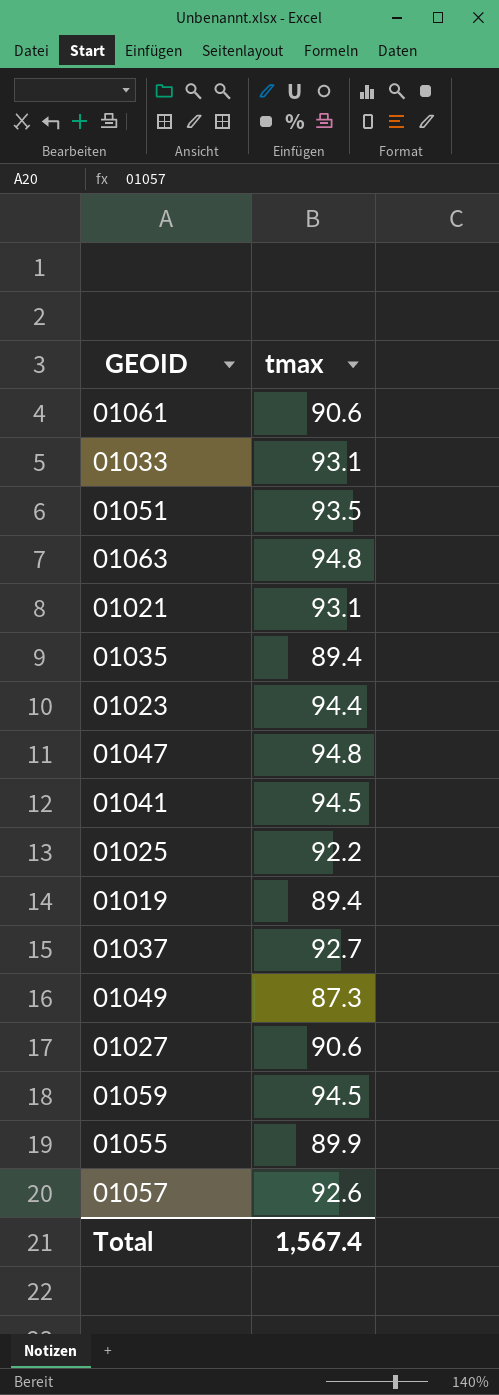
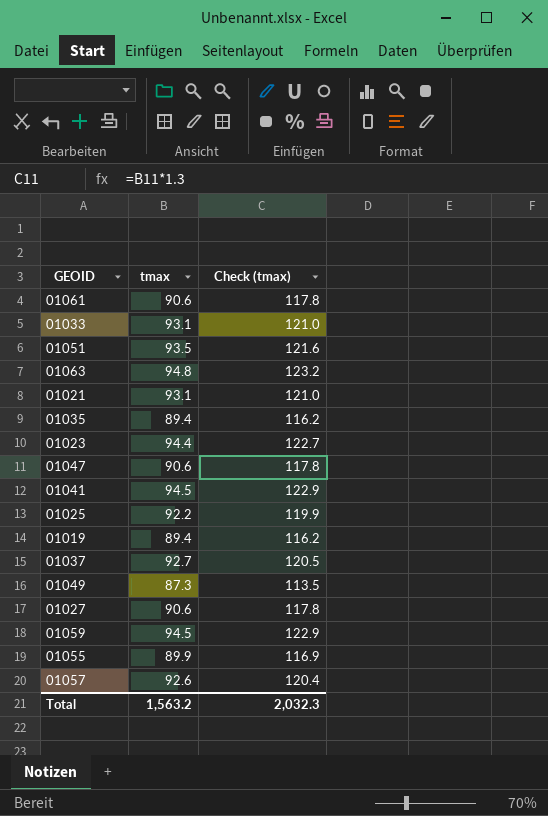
column Check (tmax) | formula: none -> [tmax] * 1.3
01047 | tmax: 94.8 -> 90.6
Total | tmax: 1,567.4 -> 1,563.2

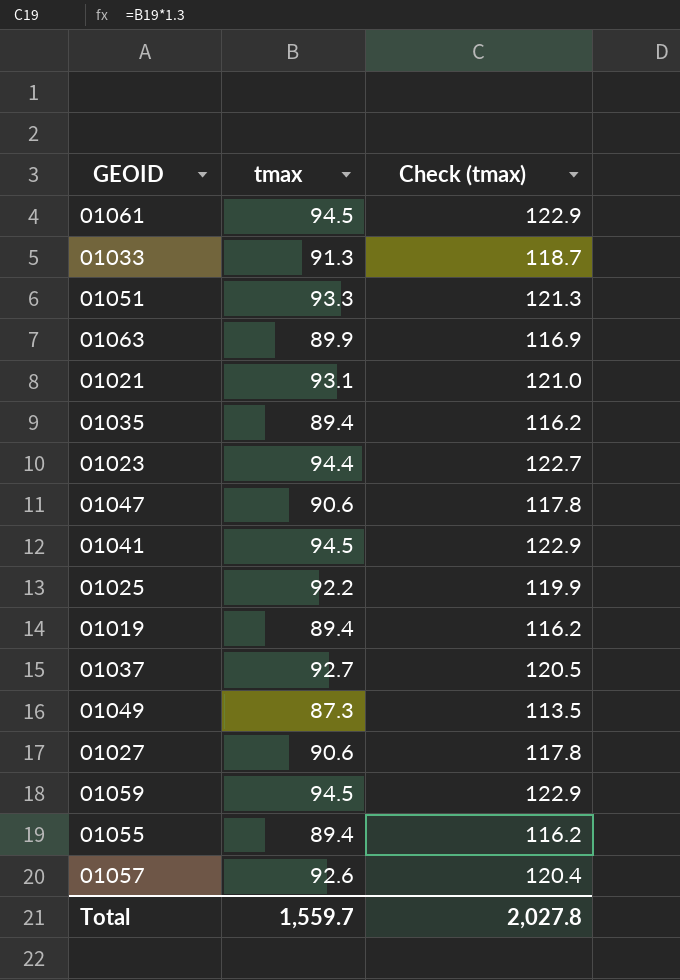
01061 | tmax: 90.6 -> 94.5
01061 | Check (tmax): 117.8 -> 122.9
01033 | tmax: 93.1 -> 91.3
01033 | Check (tmax): 121.0 -> 118.7
01051 | tmax: 93.5 -> 93.3
01051 | Check (tmax): 121.6 -> 121.3
01063 | tmax: 94.8 -> 89.9
01063 | Check (tmax): 123.2 -> 116.9
01055 | tmax: 89.9 -> 89.4
01055 | Check (tmax): 116.9 -> 116.2
Total | tmax: 1,563.2 -> 1,559.7
Total | Check (tmax): 2,032.3 -> 2,027.8

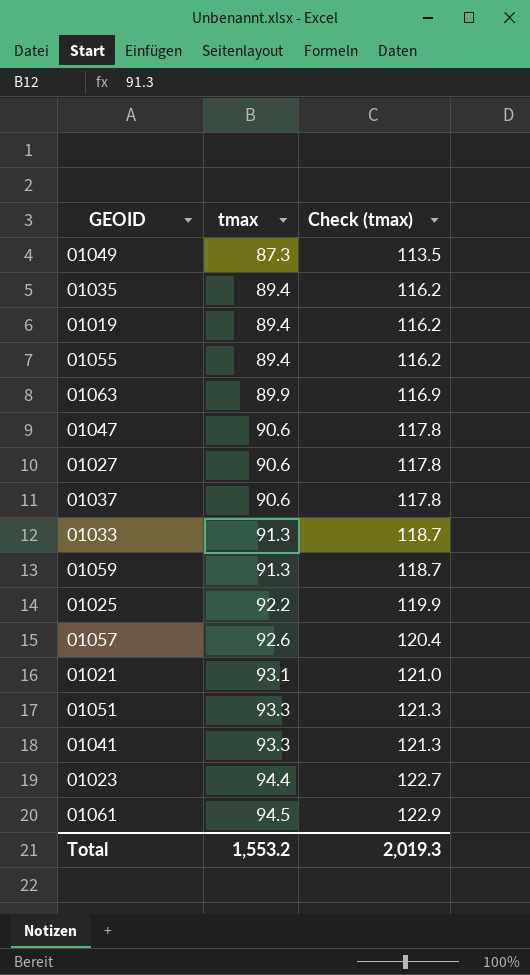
row order: none -> tmax ascending
01037 | tmax: 92.7 -> 90.6
01037 | Check (tmax): 120.5 -> 117.8
01059 | tmax: 94.5 -> 91.3
01059 | Check (tmax): 122.9 -> 118.7
01041 | tmax: 94.5 -> 93.3
01041 | Check (tmax): 122.9 -> 121.3
Total | tmax: 1,559.7 -> 1,553.2
Total | Check (tmax): 2,027.8 -> 2,019.3

